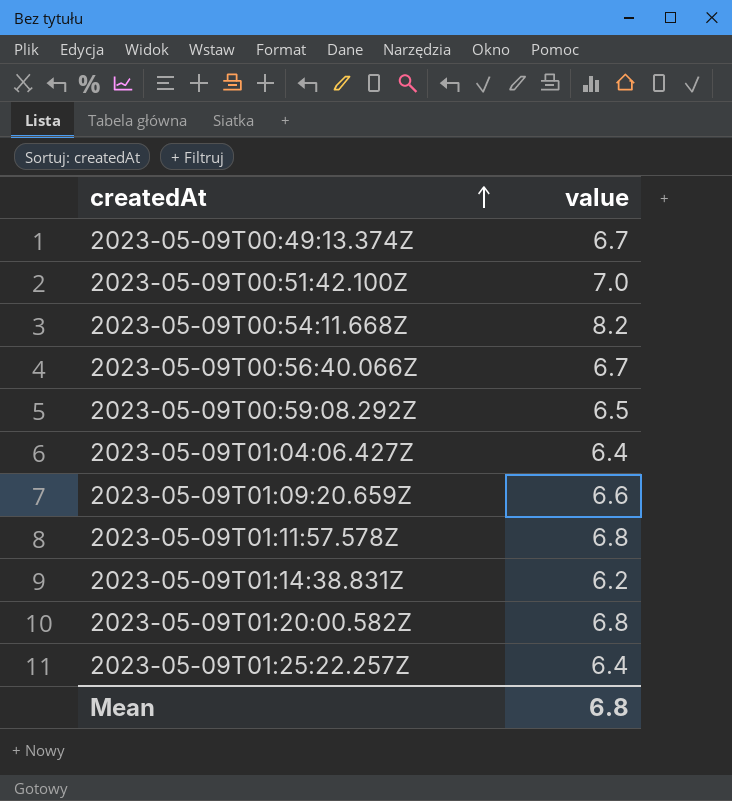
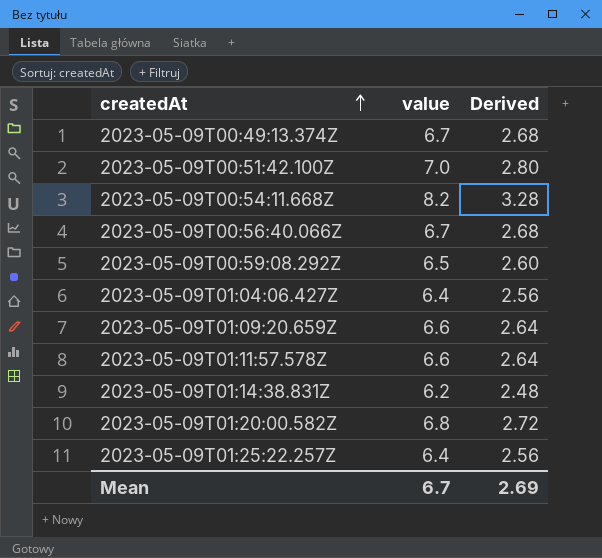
column Derived | formula: none -> [value] * 0.4
2023-05-09T01:11:57.578Z | value: 6.8 -> 6.6
Mean | value: 6.8 -> 6.7

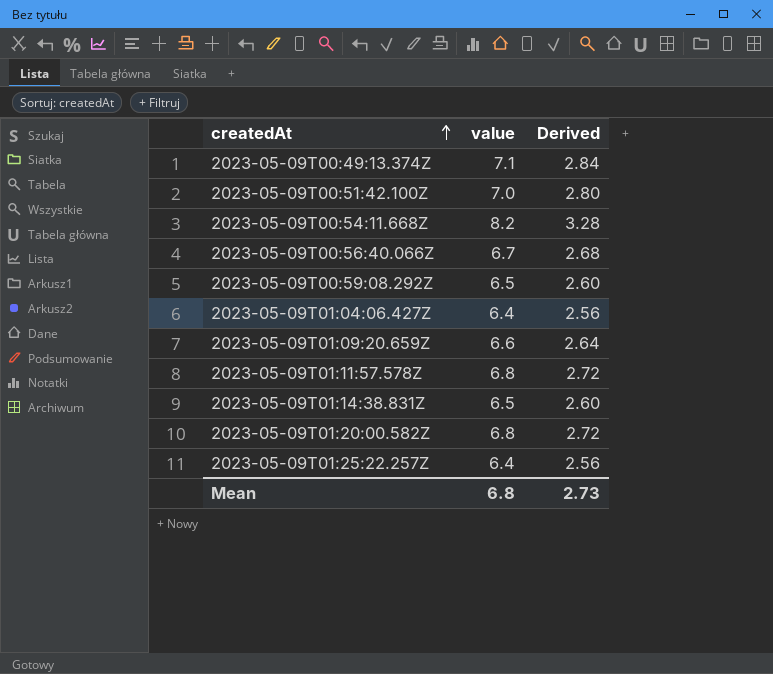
2023-05-09T00:49:13.374Z | value: 6.7 -> 7.1
2023-05-09T00:49:13.374Z | Derived: 2.68 -> 2.84
2023-05-09T01:11:57.578Z | value: 6.6 -> 6.8
2023-05-09T01:11:57.578Z | Derived: 2.64 -> 2.72
2023-05-09T01:14:38.831Z | value: 6.2 -> 6.5
2023-05-09T01:14:38.831Z | Derived: 2.48 -> 2.60
Mean | value: 6.7 -> 6.8
Mean | Derived: 2.69 -> 2.73

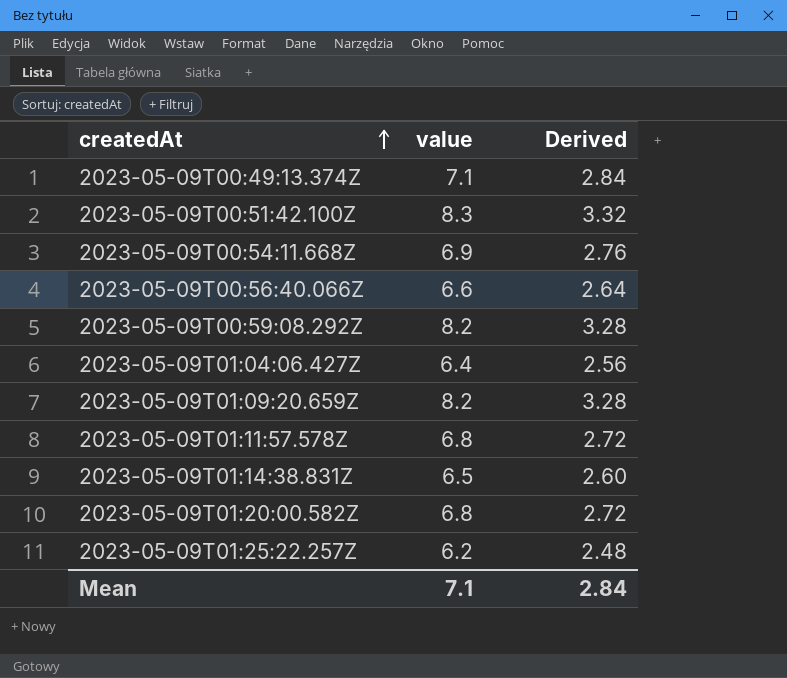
2023-05-09T00:51:42.100Z | value: 7.0 -> 8.3
2023-05-09T00:51:42.100Z | Derived: 2.80 -> 3.32
2023-05-09T00:54:11.668Z | value: 8.2 -> 6.9
2023-05-09T00:54:11.668Z | Derived: 3.28 -> 2.76
2023-05-09T00:56:40.066Z | value: 6.7 -> 6.6
2023-05-09T00:56:40.066Z | Derived: 2.68 -> 2.64
2023-05-09T00:59:08.292Z | value: 6.5 -> 8.2
2023-05-09T00:59:08.292Z | Derived: 2.60 -> 3.28
2023-05-09T01:09:20.659Z | value: 6.6 -> 8.2
2023-05-09T01:09:20.659Z | Derived: 2.64 -> 3.28
2023-05-09T01:25:22.257Z | value: 6.4 -> 6.2
2023-05-09T01:25:22.257Z | Derived: 2.56 -> 2.48
Mean | value: 6.8 -> 7.1
Mean | Derived: 2.73 -> 2.84

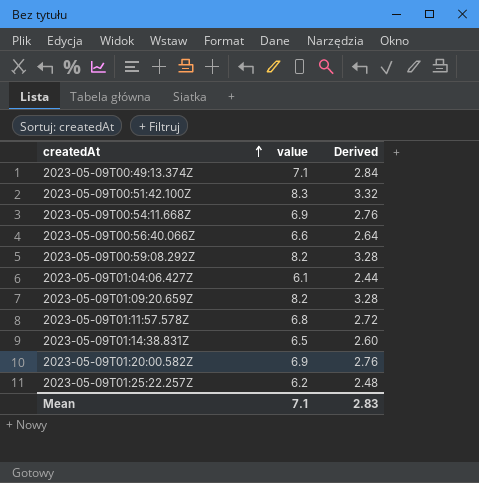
2023-05-09T01:04:06.427Z | value: 6.4 -> 6.1
2023-05-09T01:04:06.427Z | Derived: 2.56 -> 2.44
2023-05-09T01:20:00.582Z | value: 6.8 -> 6.9
2023-05-09T01:20:00.582Z | Derived: 2.72 -> 2.76
Mean | Derived: 2.84 -> 2.83

